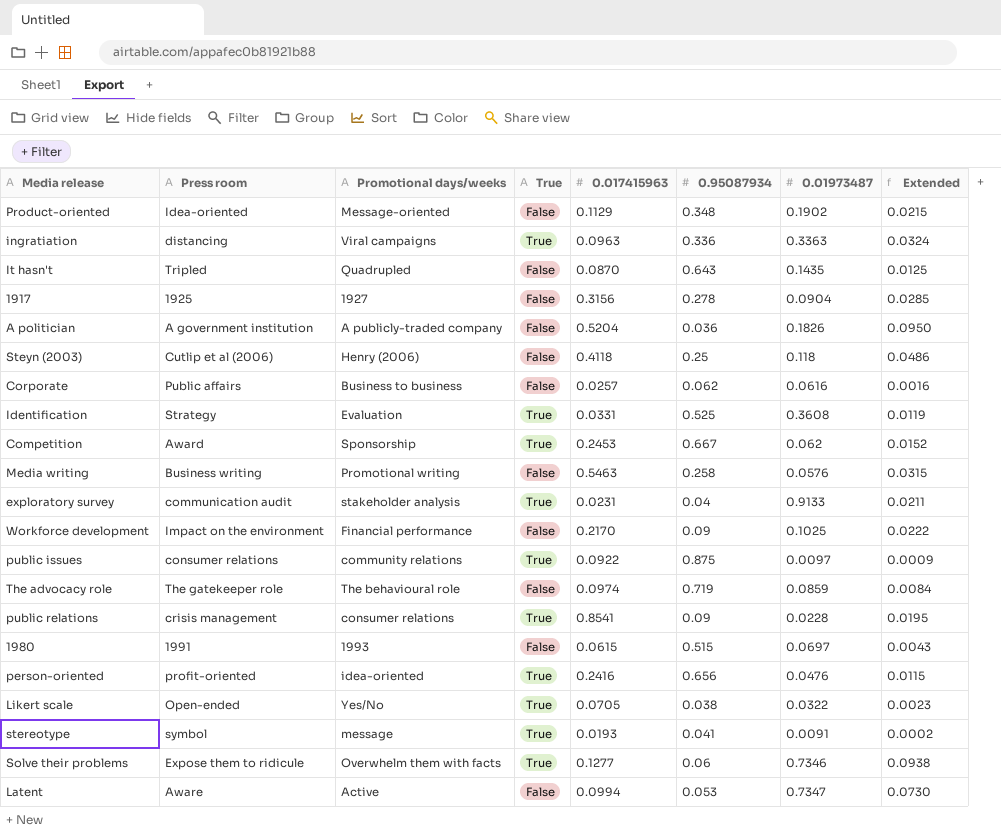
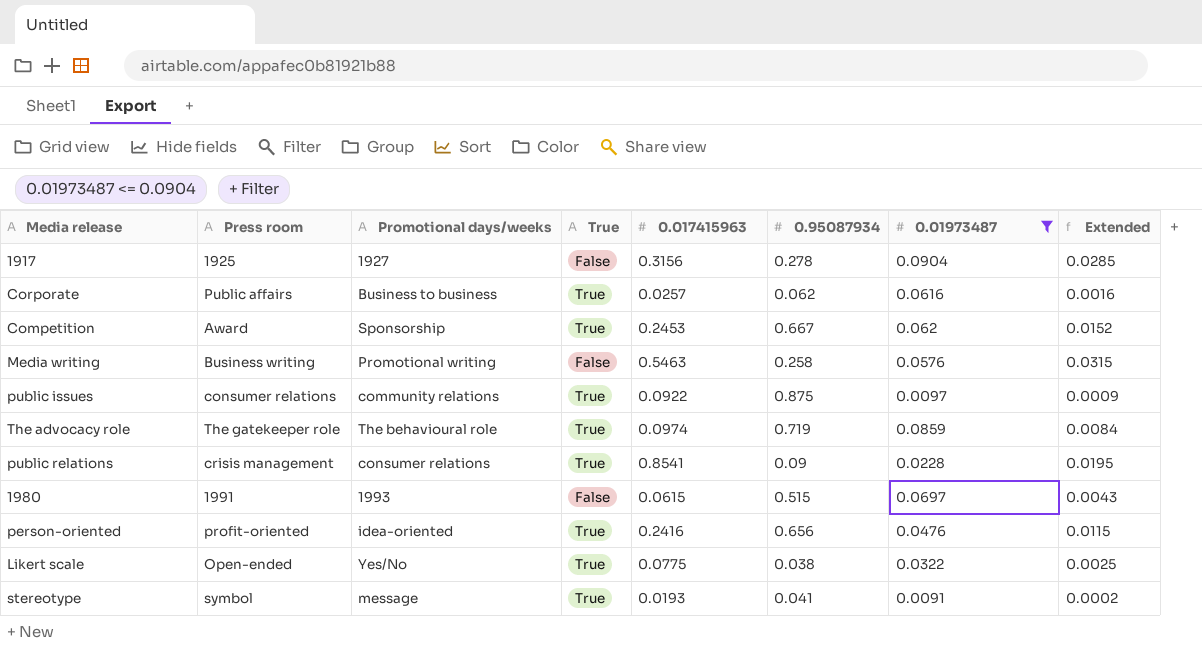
filter: none -> 0.01973487 <= 0.0904
Corporate | True: False -> True
The advocacy role | True: False -> True
Likert scale | 0.017415963: 0.0705 -> 0.0775
Likert scale | Extended: 0.0023 -> 0.0025

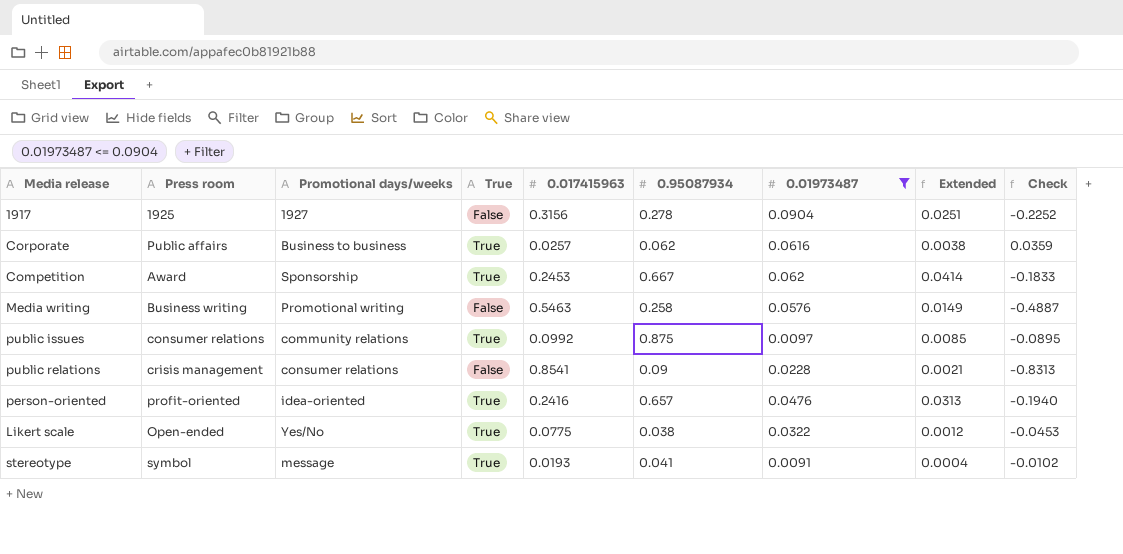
column Extended | formula: [0.017415963] * [0.01973487] -> [0.95087934] * [0.01973487]
column Check | formula: none -> [0.01973487] - [0.017415963]
row The advocacy role: The gatekeeper role | The behavioural role | True | 0.0974 | 0.719 | 0.0859 | 0.0084 -> none
row 1980: 1991 | 1993 | False | 0.0615 | 0.515 | 0.0697 | 0.0043 -> none
public issues | 0.017415963: 0.0922 -> 0.0992
public relations | True: True -> False
person-oriented | 0.95087934: 0.656 -> 0.657

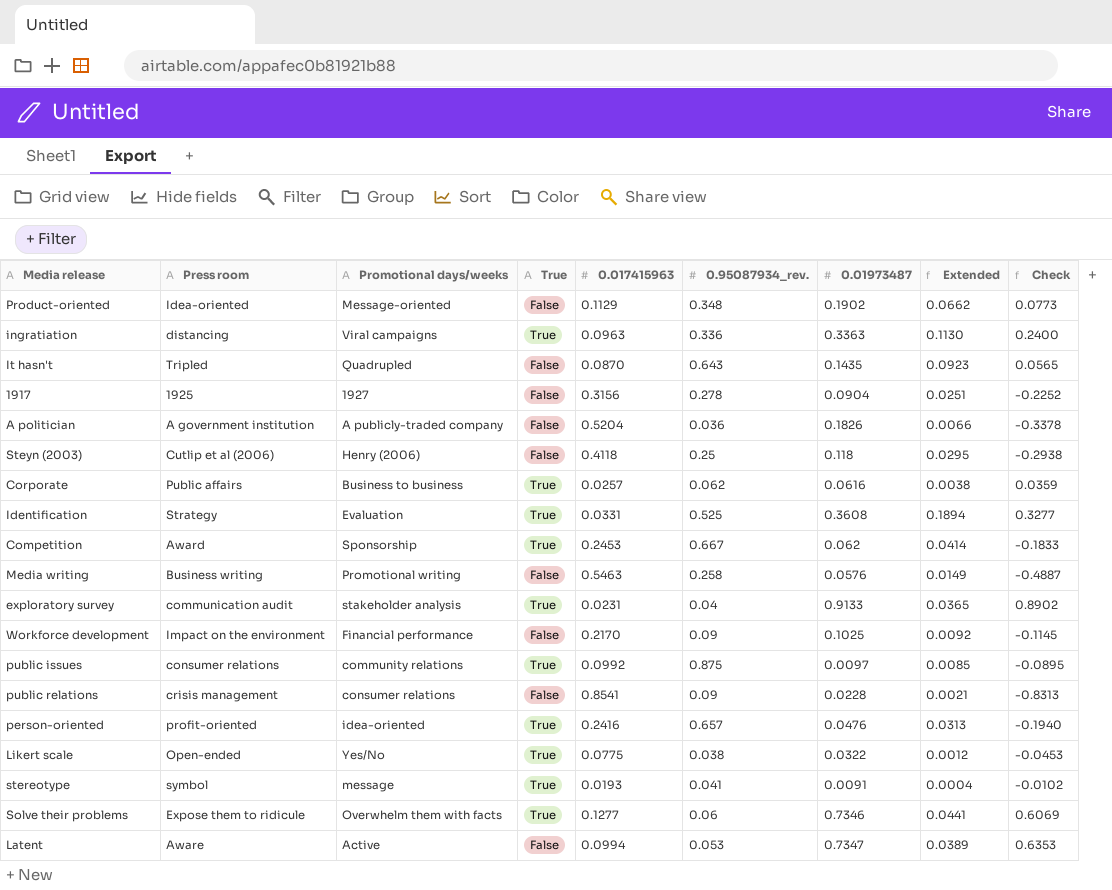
filter: 0.01973487 <= 0.0904 -> none
column name: 0.95087934 -> 0.95087934_rev.

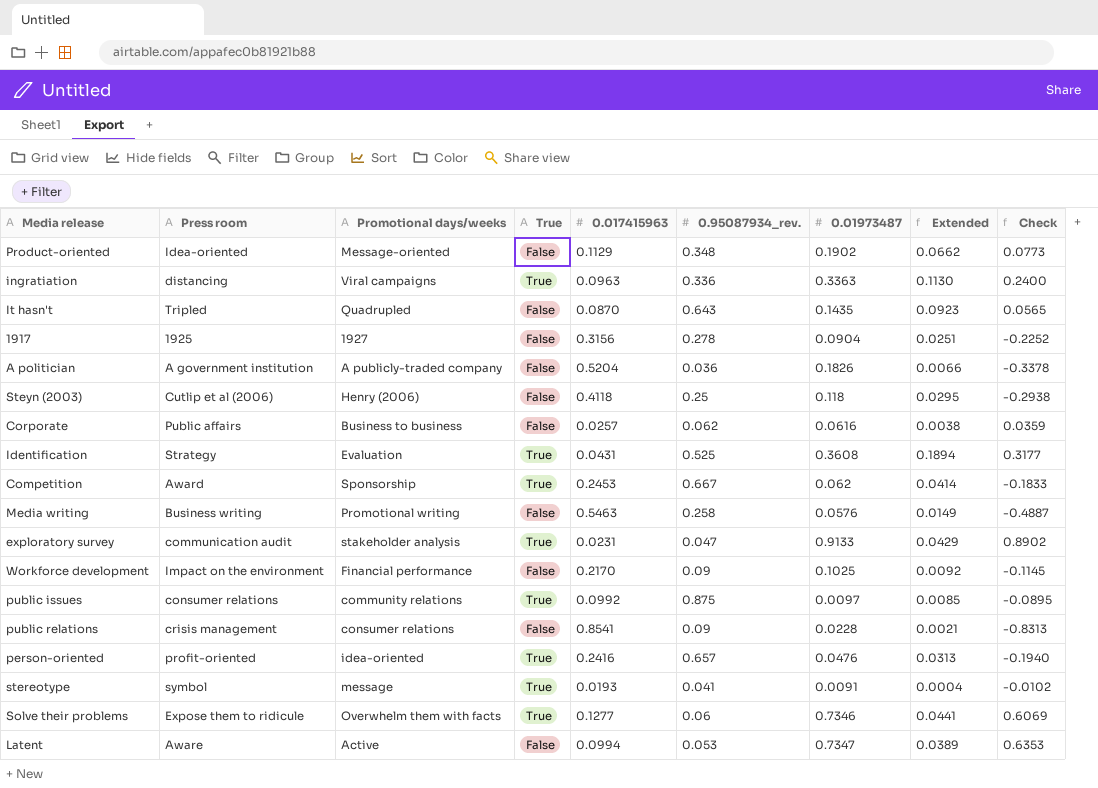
row Likert scale: Open-ended | Yes/No | True | 0.0775 | 0.038 | 0.0322 | 0.0012 | -0.0453 -> none
Corporate | True: True -> False
Identification | 0.017415963: 0.0331 -> 0.0431
Identification | Check: 0.3277 -> 0.3177
exploratory survey | 0.95087934_rev.: 0.04 -> 0.047
exploratory survey | Extended: 0.0365 -> 0.0429

